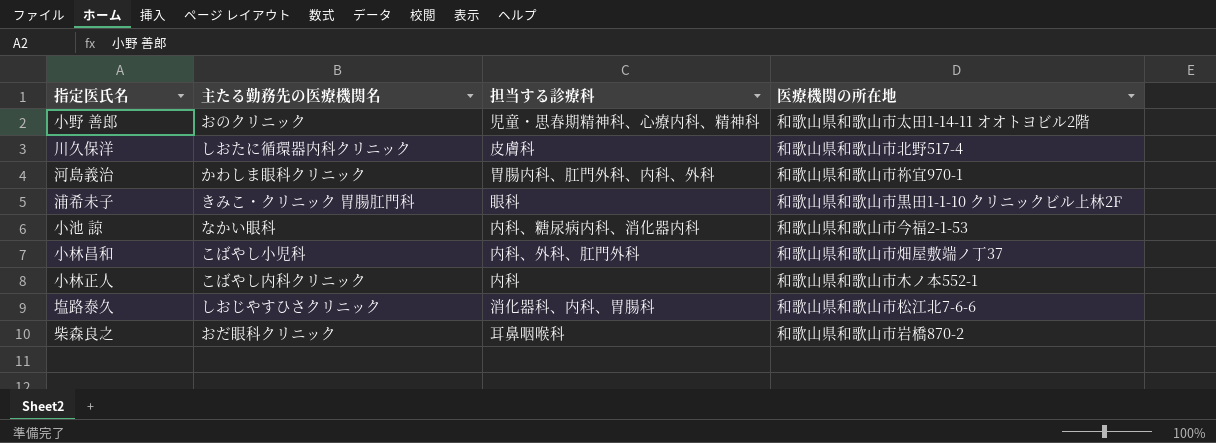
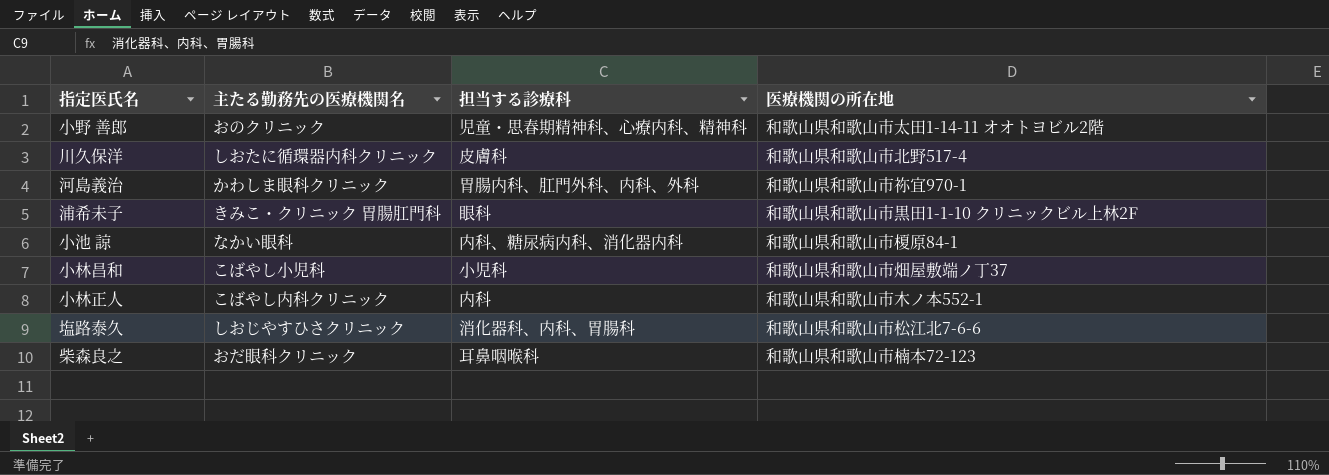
小池 諒 | 医療機関の所在地: 和歌山県和歌山市今福2-1-53 -> 和歌山県和歌山市榎原84-1
小林昌和 | 担当する診療科: 内科、外科、肛門外科 -> 小児科
柴森良之 | 医療機関の所在地: 和歌山県和歌山市岩橋870-2 -> 和歌山県和歌山市楠本72-123

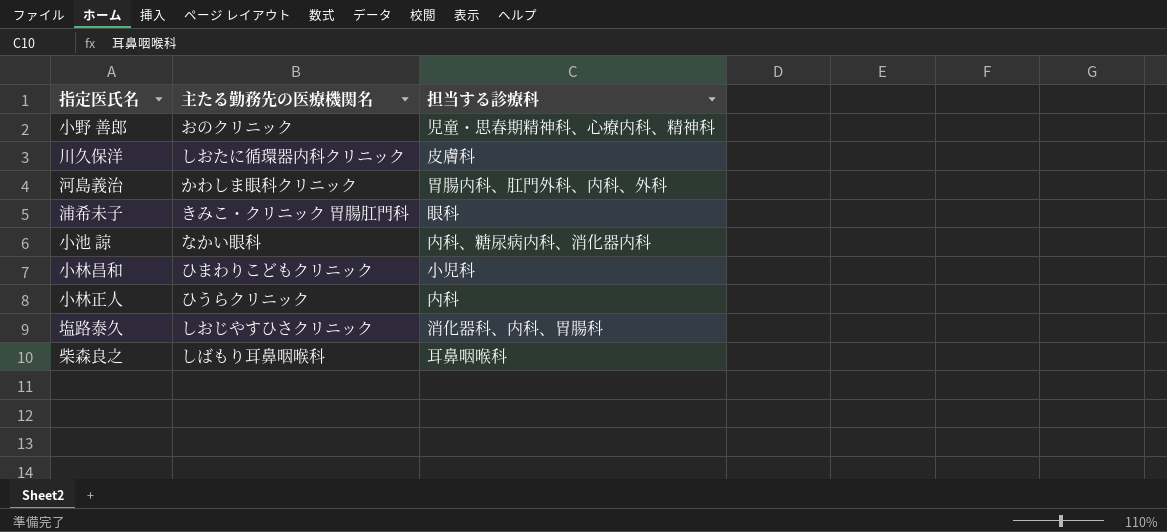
column 医療機関の所在地 | position: 4 -> none
小林昌和 | 主たる勤務先の医療機関名: こばやし小児科 -> ひまわりこどもクリニック
小林正人 | 主たる勤務先の医療機関名: こばやし内科クリニック -> ひうらクリニック
柴森良之 | 主たる勤務先の医療機関名: おだ眼科クリニック -> しばもり耳鼻咽喉科

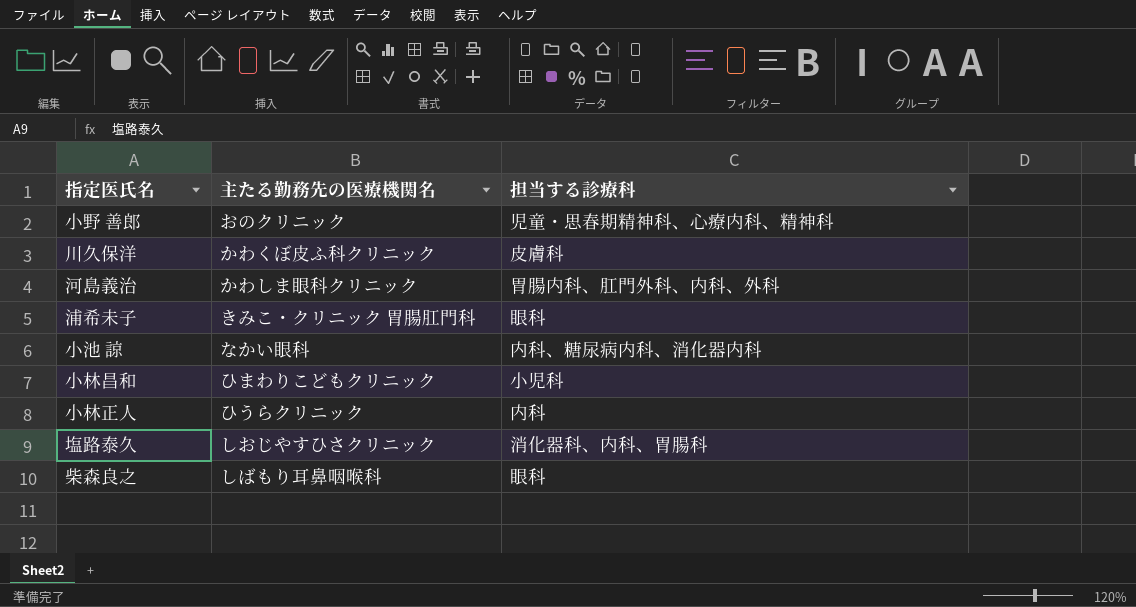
川久保洋 | 主たる勤務先の医療機関名: しおたに循環器内科クリニック -> かわくぼ皮ふ科クリニック
柴森良之 | 担当する診療科: 耳鼻咽喉科 -> 眼科

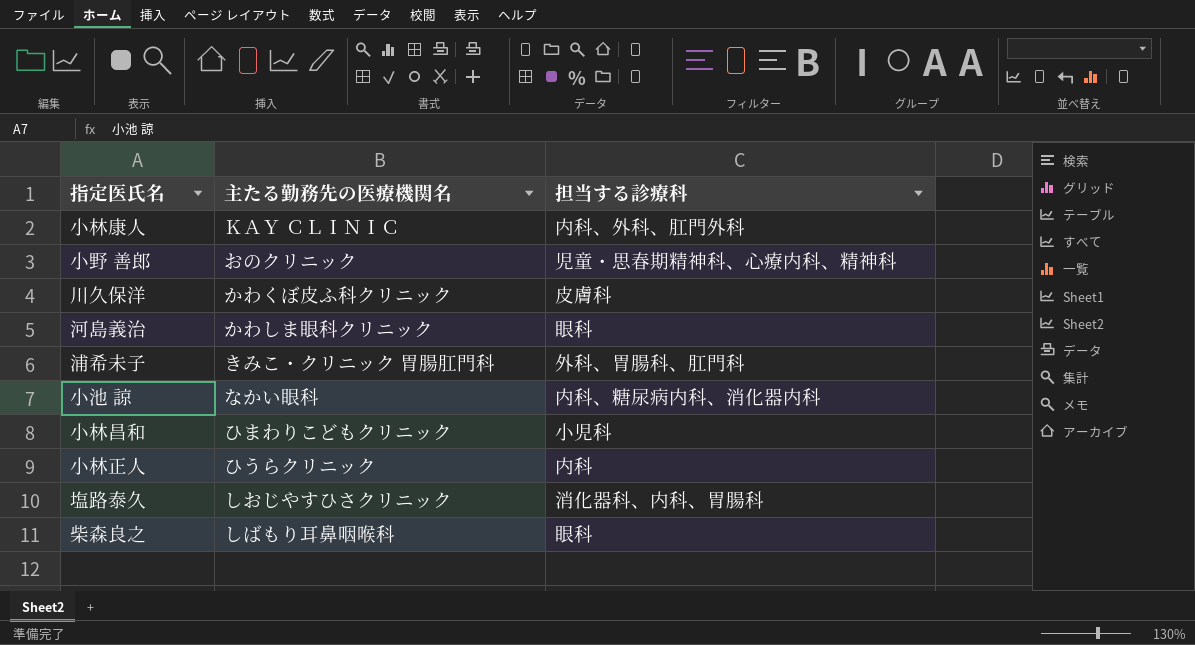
row 小林康人: none -> ＫＡＹ ＣＬＩＮＩＣ | 内科、外科、肛門外科
河島義治 | 担当する診療科: 胃腸内科、肛門外科、内科、外科 -> 眼科
浦希未子 | 担当する診療科: 眼科 -> 外科、胃腸科、肛門科

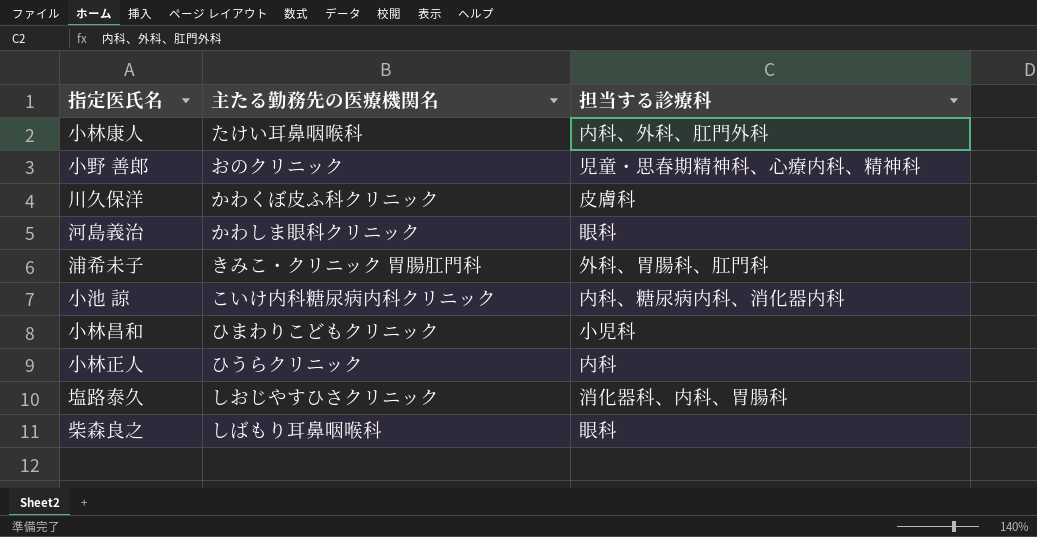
小林康人 | 主たる勤務先の医療機関名: ＫＡＹ ＣＬＩＮＩＣ -> たけい耳鼻咽喉科
小池 諒 | 主たる勤務先の医療機関名: なかい眼科 -> こいけ内科糖尿病内科クリニック

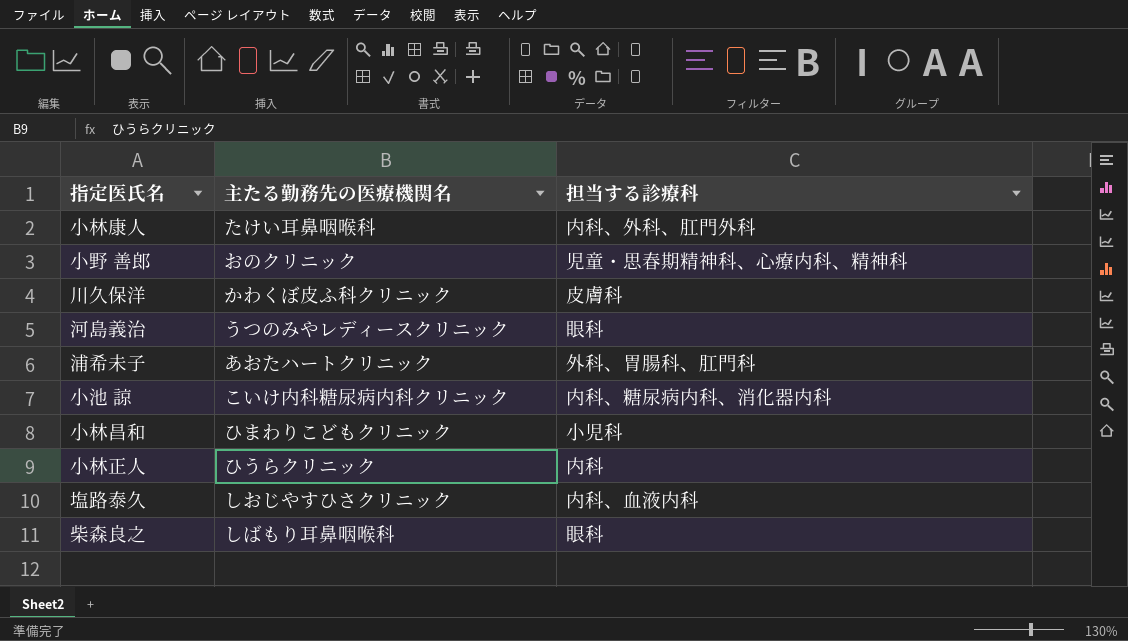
河島義治 | 主たる勤務先の医療機関名: かわしま眼科クリニック -> うつのみやレディースクリニック
浦希未子 | 主たる勤務先の医療機関名: きみこ・クリニック 胃腸肛門科 -> あおたハートクリニック
塩路泰久 | 担当する診療科: 消化器科、内科、胃腸科 -> 内科、血液内科

